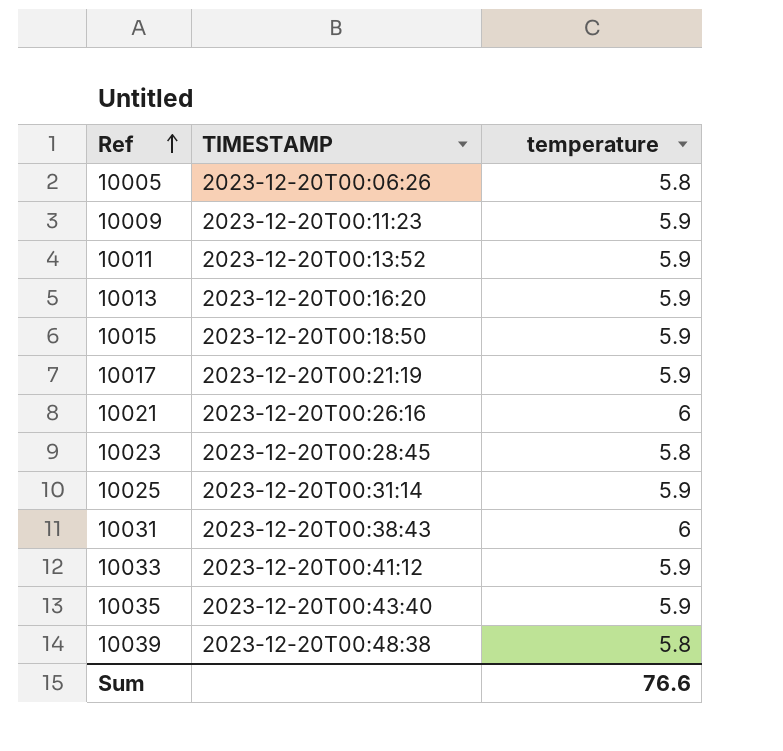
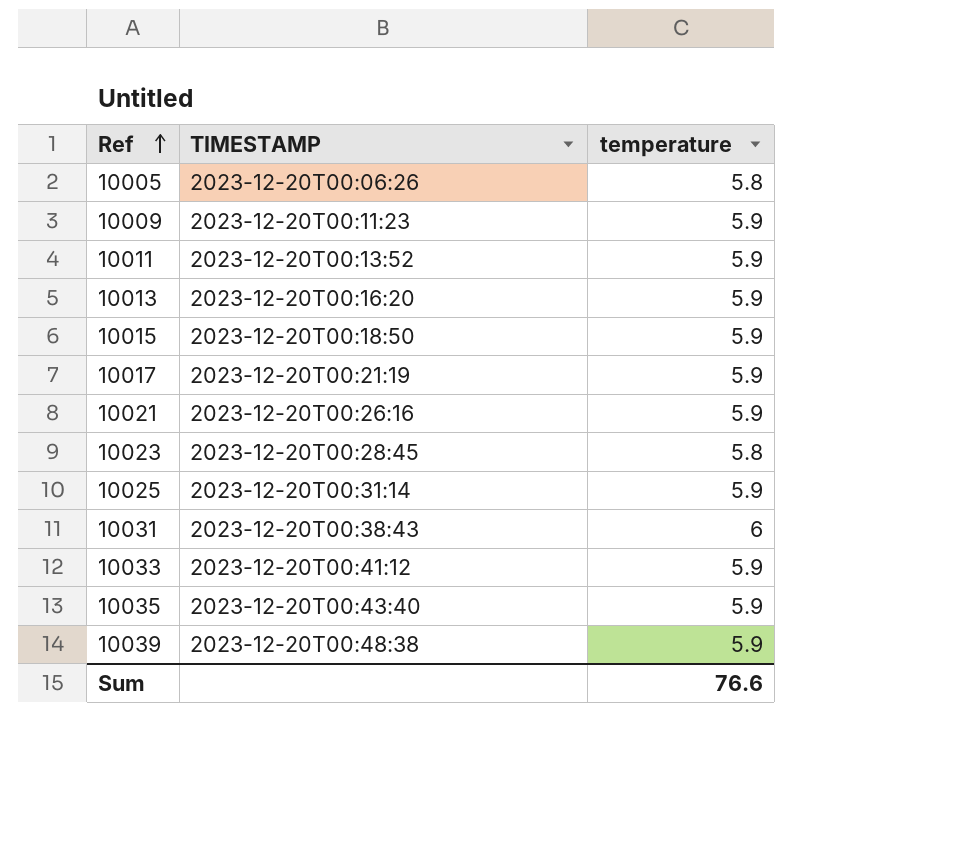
10021 | temperature: 6 -> 5.9
10039 | temperature: 5.8 -> 5.9

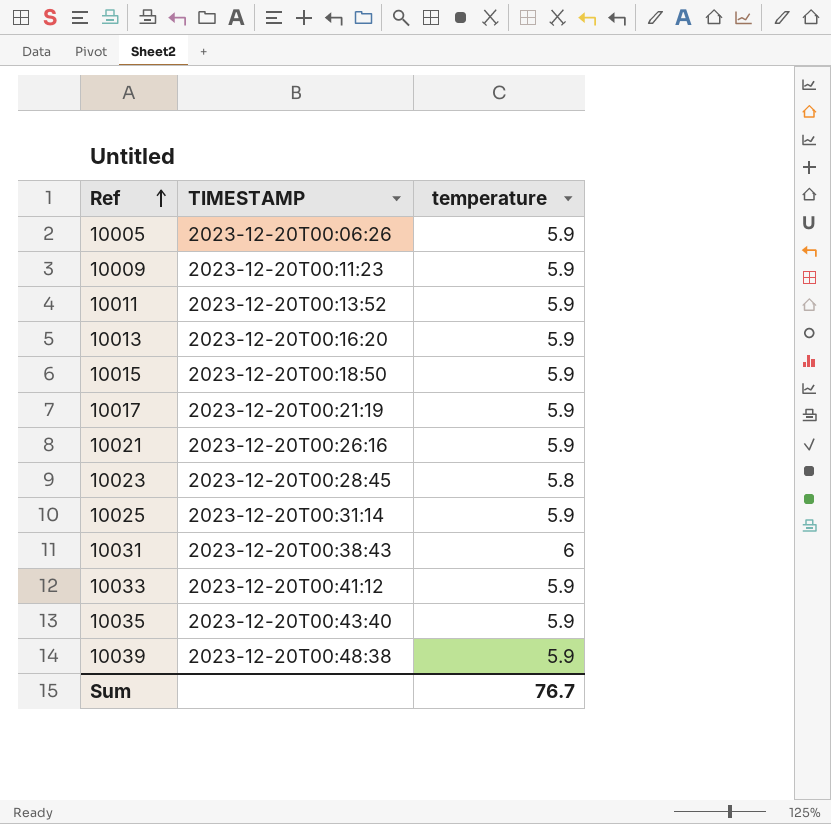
10005 | temperature: 5.8 -> 5.9
Sum | temperature: 76.6 -> 76.7

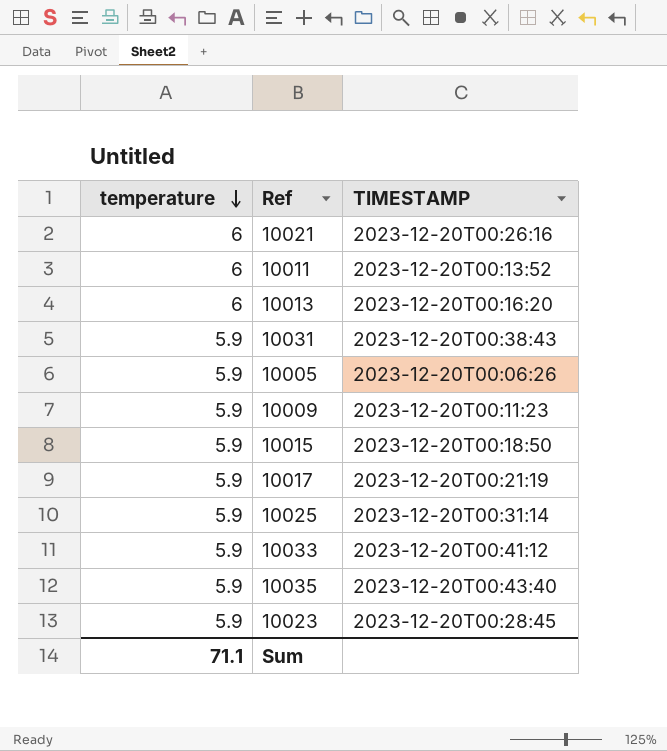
row order: Ref ascending -> temperature descending
column temperature | position: 3 -> 1
row 10039: 2023-12-20T00:48:38 | 5.9 -> none
10021 | temperature: 5.9 -> 6
10011 | temperature: 5.9 -> 6
10013 | temperature: 5.9 -> 6
10031 | temperature: 6 -> 5.9
10023 | temperature: 5.8 -> 5.9
Sum | temperature: 76.7 -> 71.1

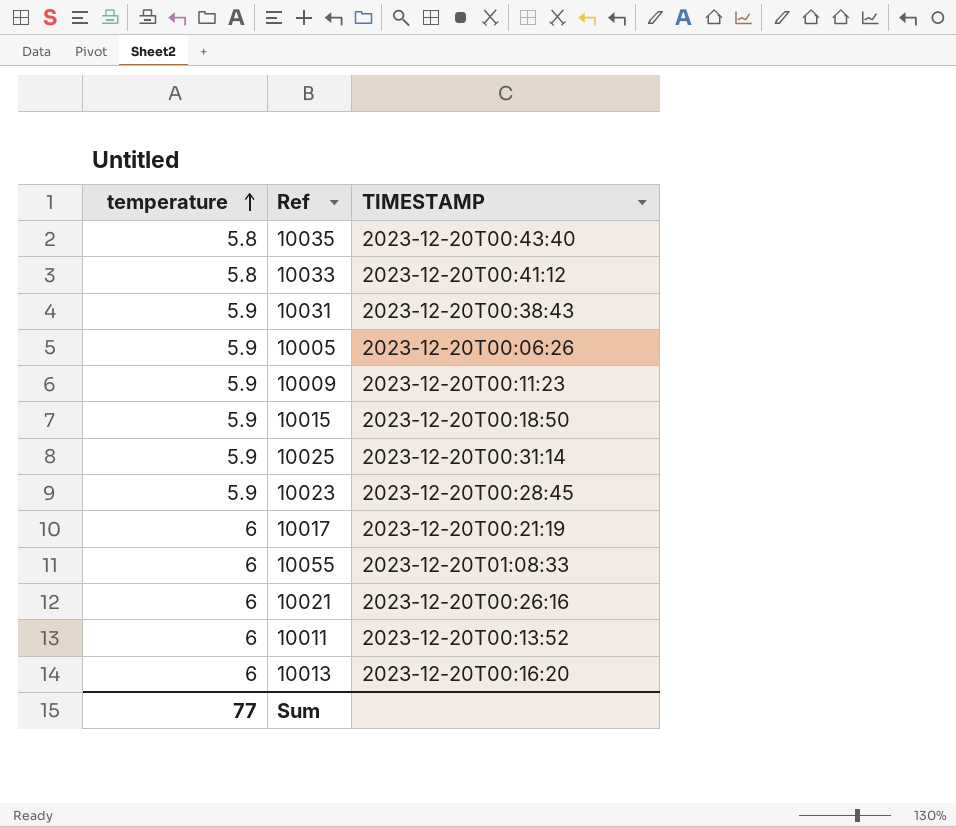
row order: temperature descending -> temperature ascending
10035 | temperature: 5.9 -> 5.8
10033 | temperature: 5.9 -> 5.8
10017 | temperature: 5.9 -> 6
row 10055: none -> 6 | 2023-12-20T01:08:33
Sum | temperature: 71.1 -> 77

